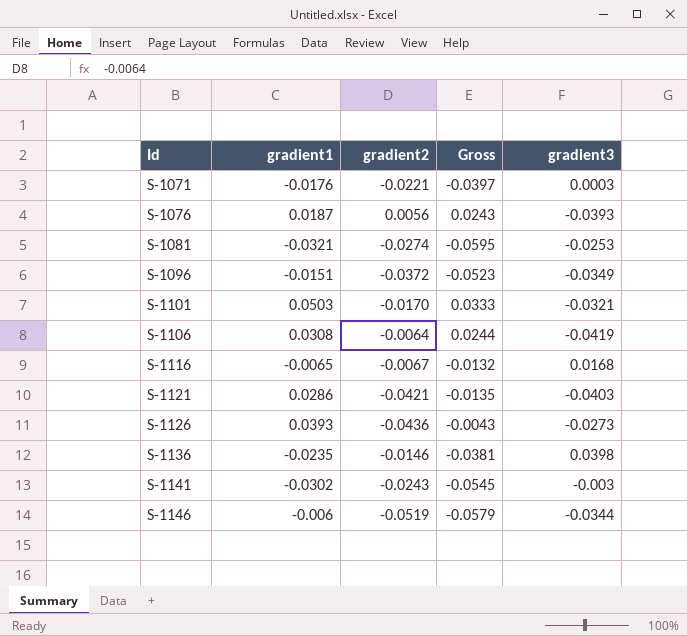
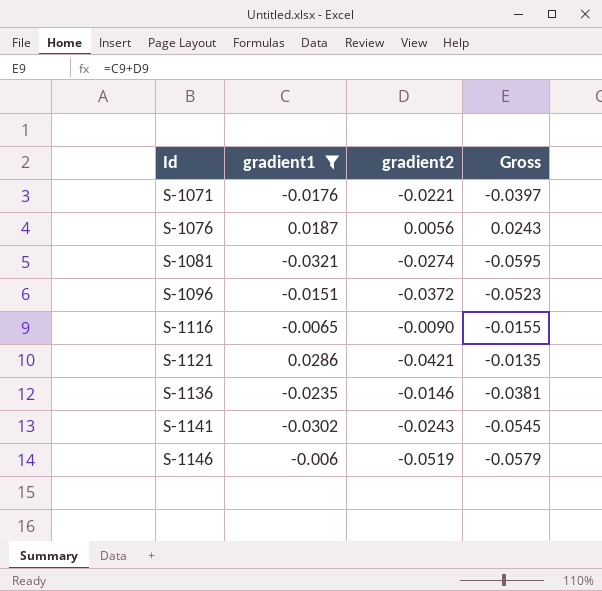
filter: none -> gradient1 <= 0.0286
column gradient3 | position: 5 -> none
S-1116 | gradient2: -0.0067 -> -0.0090
S-1116 | Gross: -0.0132 -> -0.0155

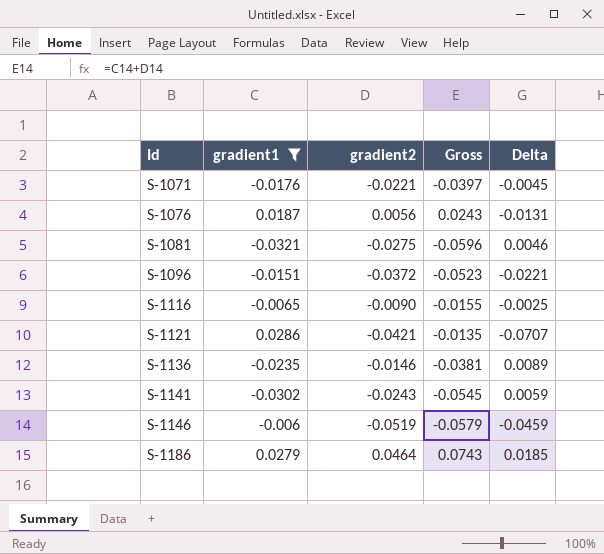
column Delta | formula: none -> [gradient2] - [gradient1]
S-1081 | gradient2: -0.0274 -> -0.0275
S-1081 | Gross: -0.0595 -> -0.0596
row S-1186: none -> 0.0279 | 0.0464 | 0.0743 | 0.0185

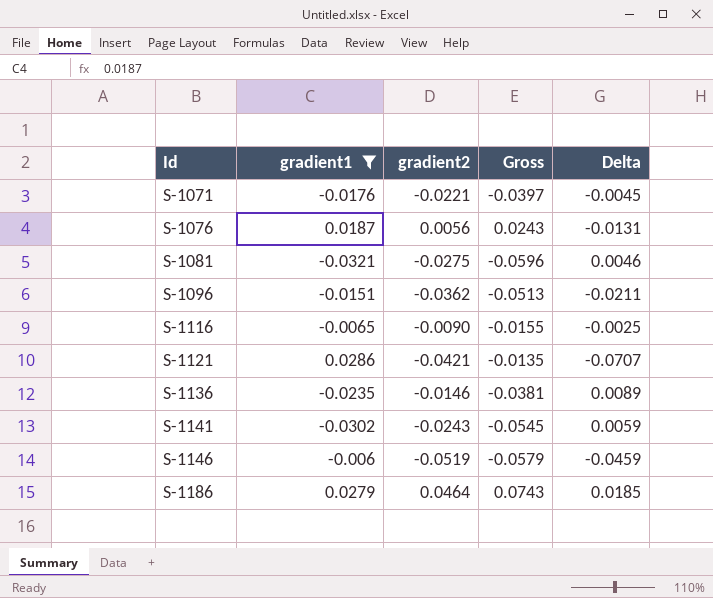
S-1096 | gradient2: -0.0372 -> -0.0362
S-1096 | Gross: -0.0523 -> -0.0513
S-1096 | Delta: -0.0221 -> -0.0211

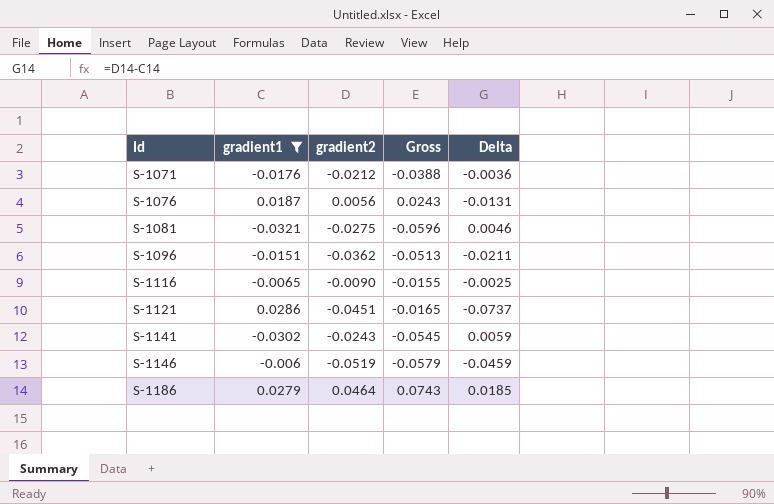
row S-1136: -0.0235 | -0.0146 | -0.0381 | 0.0089 -> none
S-1071 | gradient2: -0.0221 -> -0.0212
S-1071 | Gross: -0.0397 -> -0.0388
S-1071 | Delta: -0.0045 -> -0.0036
S-1121 | gradient2: -0.0421 -> -0.0451
S-1121 | Gross: -0.0135 -> -0.0165
S-1121 | Delta: -0.0707 -> -0.0737

